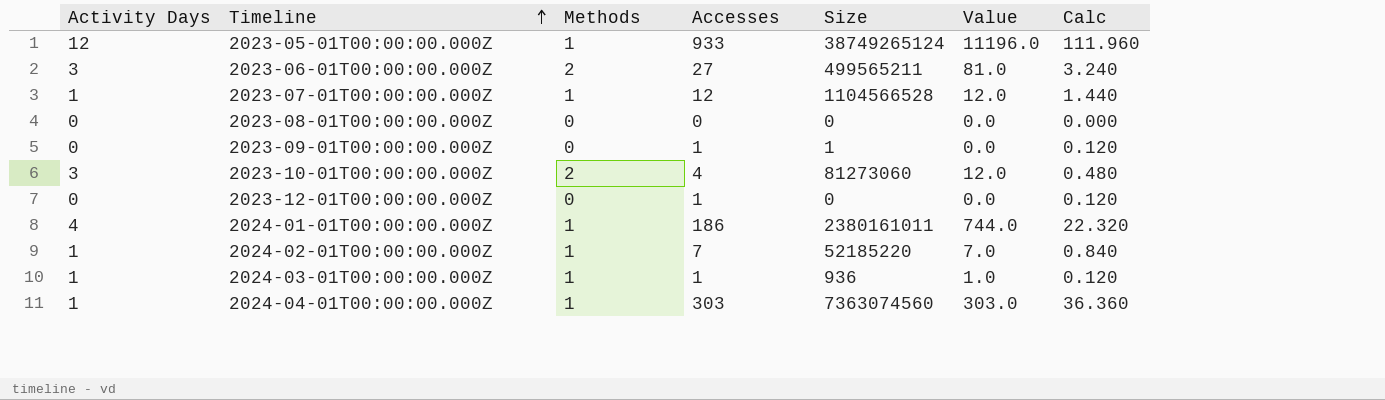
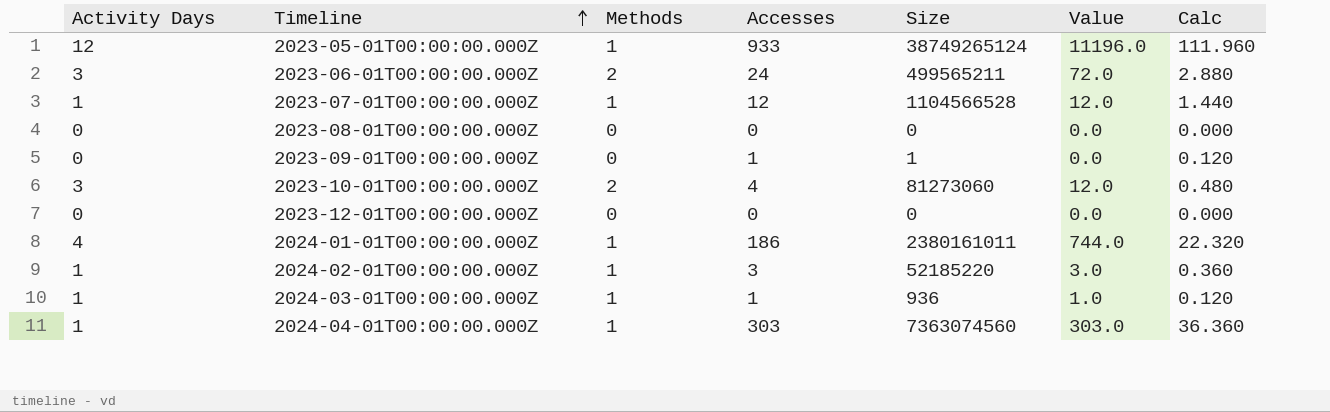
2023-06-01T00:00:00.000Z | Accesses: 27 -> 24
2023-06-01T00:00:00.000Z | Value: 81.0 -> 72.0
2023-06-01T00:00:00.000Z | Calc: 3.240 -> 2.880
2023-12-01T00:00:00.000Z | Accesses: 1 -> 0
2023-12-01T00:00:00.000Z | Calc: 0.120 -> 0.000
2024-02-01T00:00:00.000Z | Accesses: 7 -> 3
2024-02-01T00:00:00.000Z | Value: 7.0 -> 3.0
2024-02-01T00:00:00.000Z | Calc: 0.840 -> 0.360

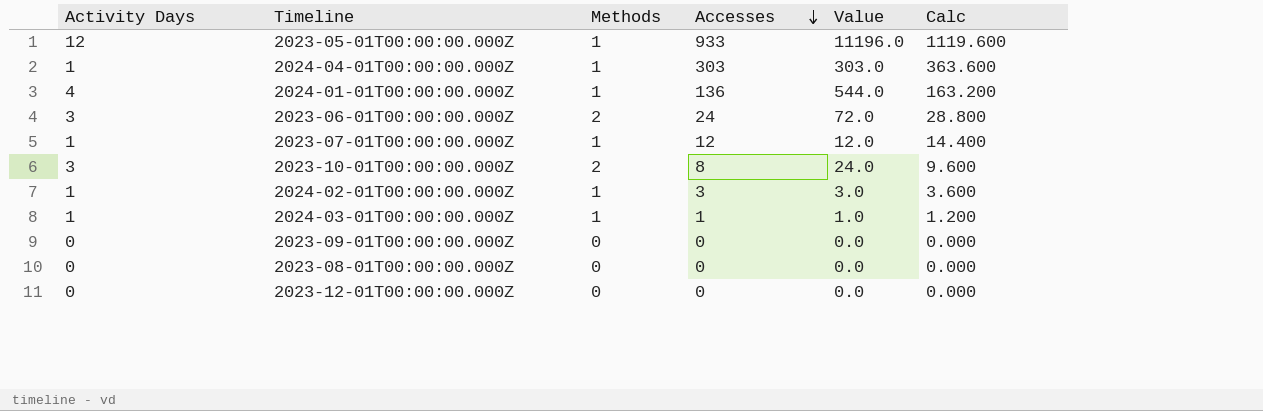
row order: Timeline ascending -> Accesses descending
column Size | position: 5 -> none
column Calc | formula: [Accesses] * 0.12 -> [Accesses] * 1.2
2024-01-01T00:00:00.000Z | Accesses: 186 -> 136
2024-01-01T00:00:00.000Z | Value: 744.0 -> 544.0
2023-10-01T00:00:00.000Z | Accesses: 4 -> 8
2023-10-01T00:00:00.000Z | Value: 12.0 -> 24.0
2023-09-01T00:00:00.000Z | Accesses: 1 -> 0

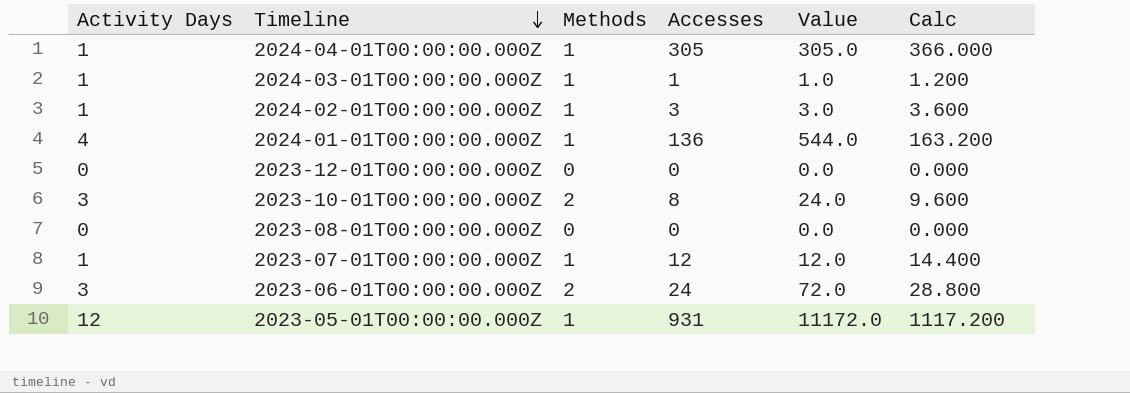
row order: Accesses descending -> Timeline descending
row 2023-09-01T00:00:00.000Z: 0 | 0 | 0 | 0.0 | 0.000 -> none
2024-04-01T00:00:00.000Z | Accesses: 303 -> 305
2024-04-01T00:00:00.000Z | Value: 303.0 -> 305.0
2024-04-01T00:00:00.000Z | Calc: 363.600 -> 366.000
2023-05-01T00:00:00.000Z | Accesses: 933 -> 931
2023-05-01T00:00:00.000Z | Value: 11196.0 -> 11172.0
2023-05-01T00:00:00.000Z | Calc: 1119.600 -> 1117.200

